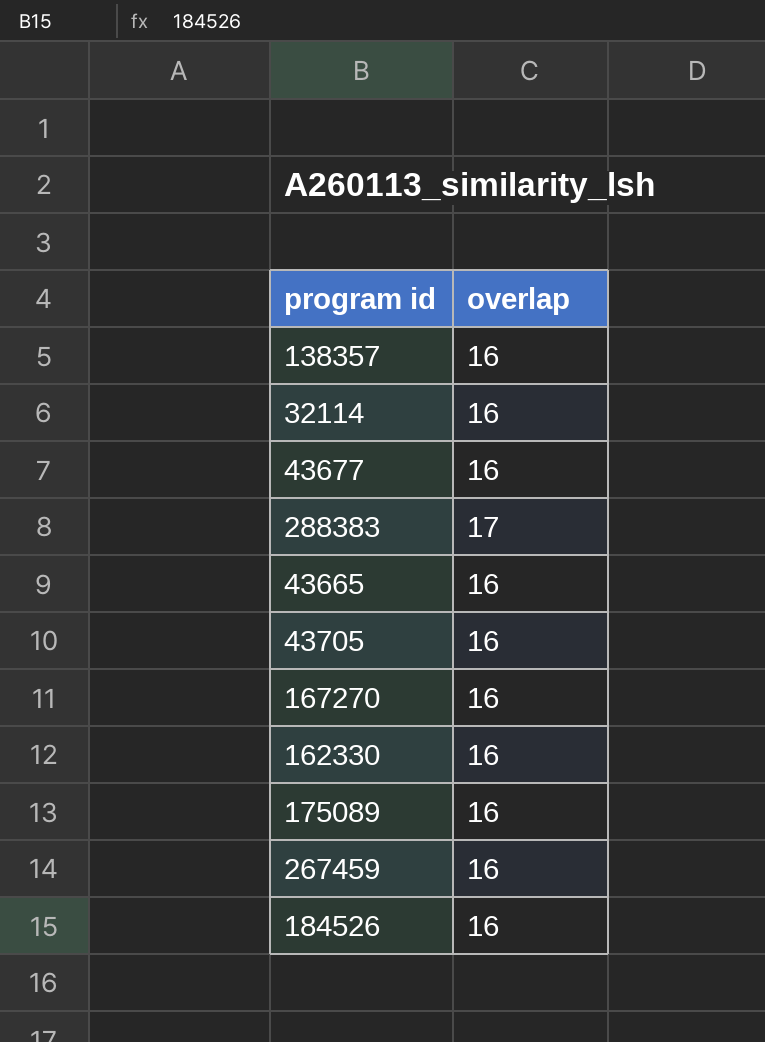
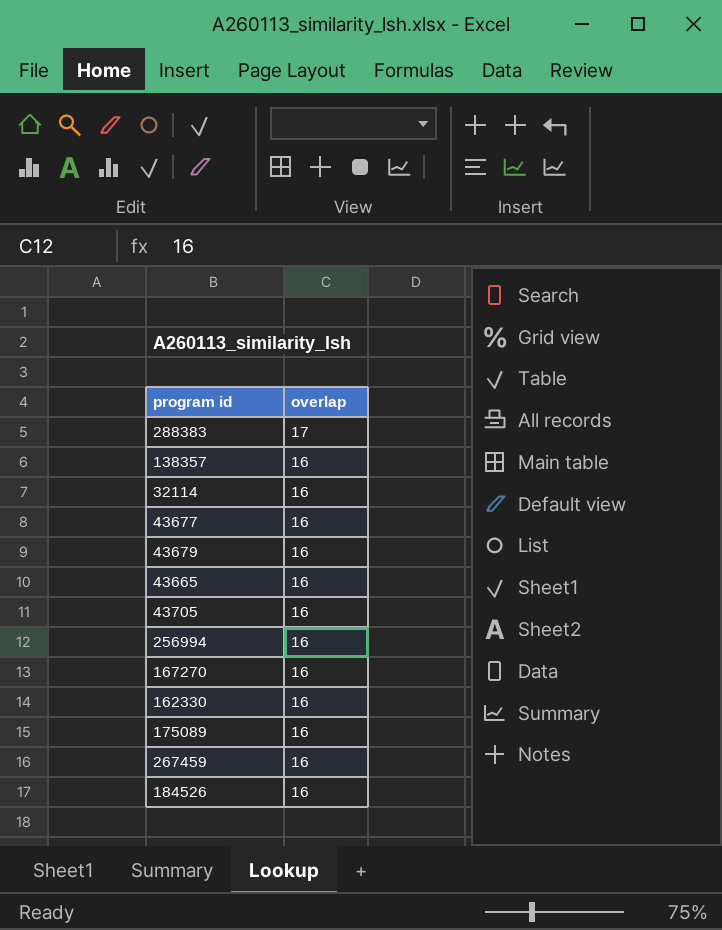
row order: none -> overlap descending
row 43679: none -> 16
row 256994: none -> 16

